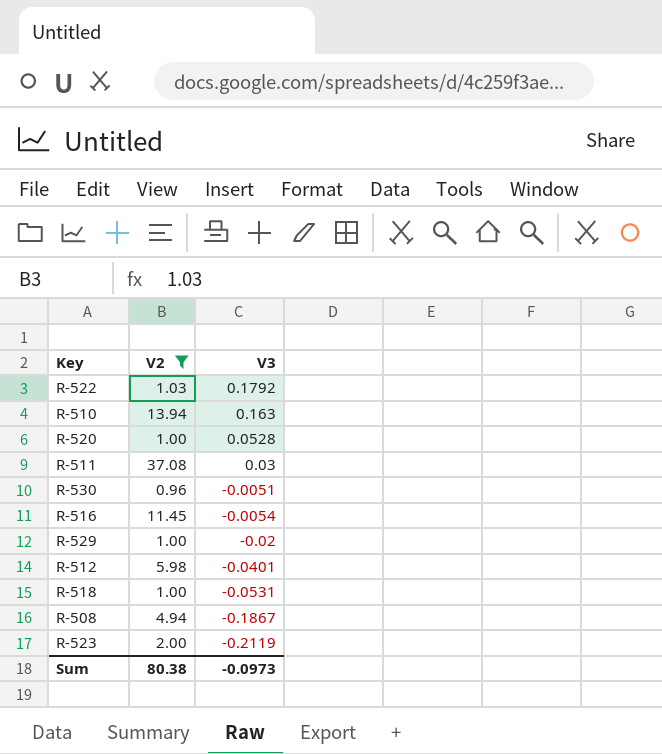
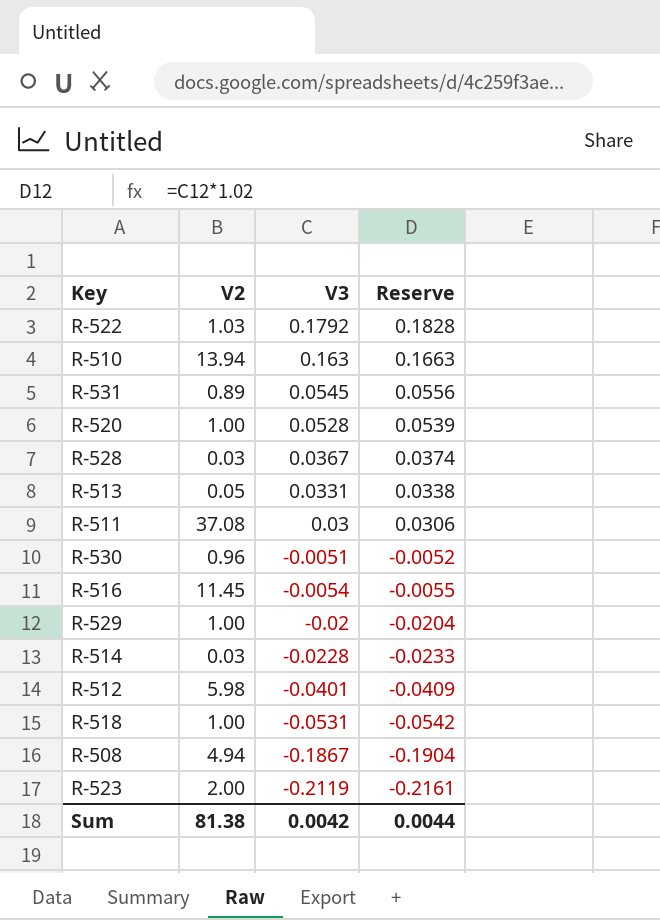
filter: V2 >= 0.96 -> none
column Reserve | formula: none -> [V3] * 1.02
Sum | V2: 80.38 -> 81.38
Sum | V3: -0.0973 -> 0.0042

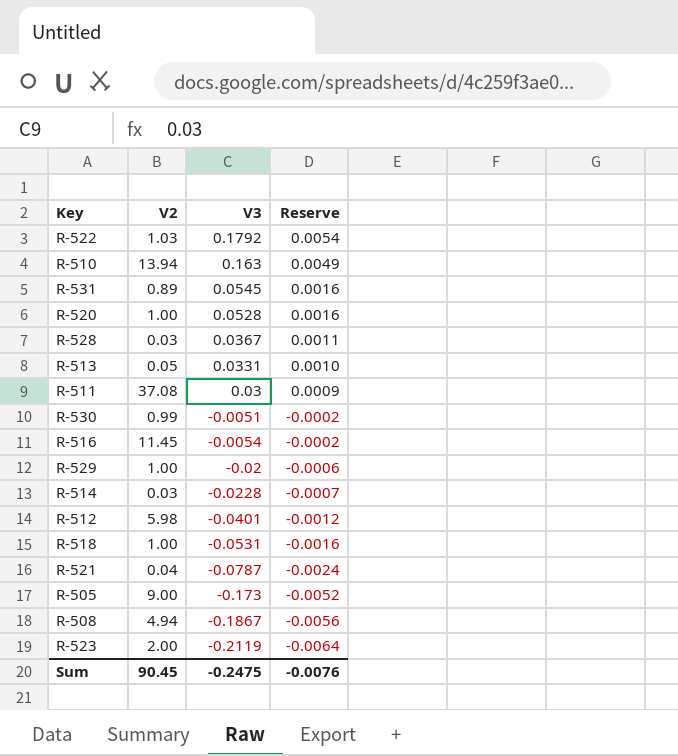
column Reserve | formula: [V3] * 1.02 -> [V3] * 0.03
R-530 | V2: 0.96 -> 0.99
row R-521: none -> 0.04 | -0.0787 | -0.0024
row R-505: none -> 9.00 | -0.173 | -0.0052
Sum | V2: 81.38 -> 90.45
Sum | V3: 0.0042 -> -0.2475
Sum | Reserve: 0.0044 -> -0.0076

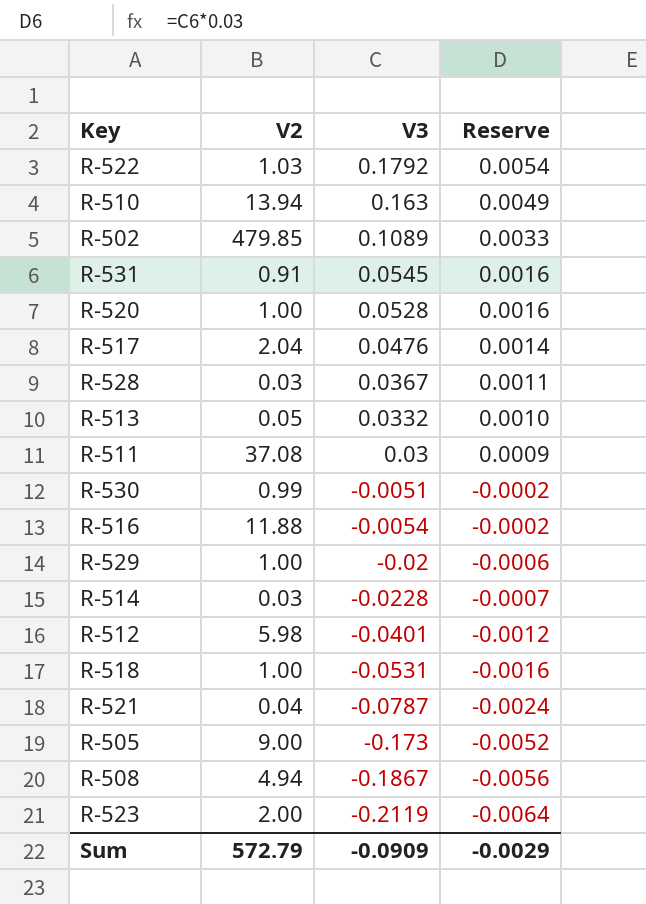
row R-502: none -> 479.85 | 0.1089 | 0.0033
R-531 | V2: 0.89 -> 0.91
row R-517: none -> 2.04 | 0.0476 | 0.0014
R-513 | V3: 0.0331 -> 0.0332
R-516 | V2: 11.45 -> 11.88
Sum | V2: 90.45 -> 572.79
Sum | V3: -0.2475 -> -0.0909
Sum | Reserve: -0.0076 -> -0.0029

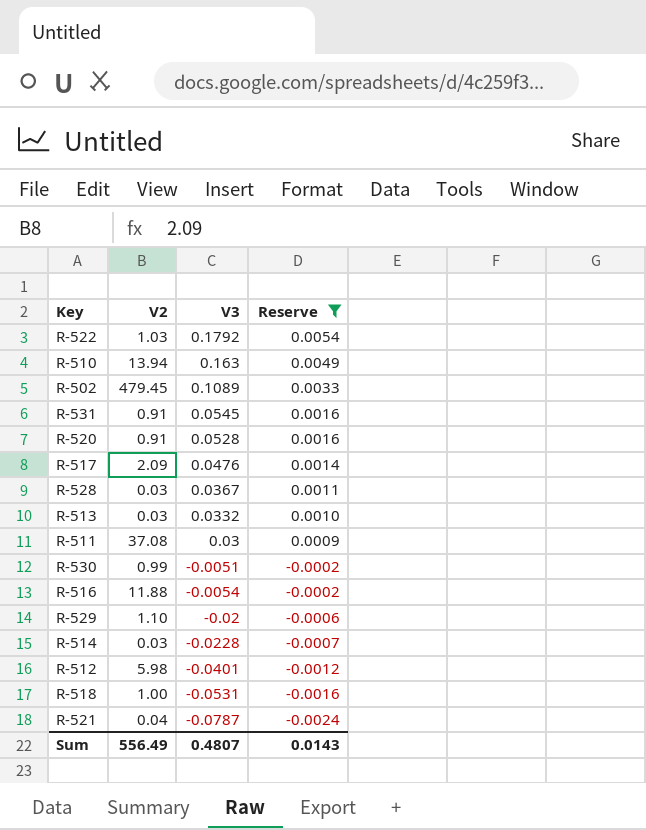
filter: none -> Reserve >= -0.0024
R-502 | V2: 479.85 -> 479.45
R-520 | V2: 1.00 -> 0.91
R-517 | V2: 2.04 -> 2.09
R-513 | V2: 0.05 -> 0.03
R-529 | V2: 1.00 -> 1.10
Sum | V2: 572.79 -> 556.49
Sum | V3: -0.0909 -> 0.4807
Sum | Reserve: -0.0029 -> 0.0143

